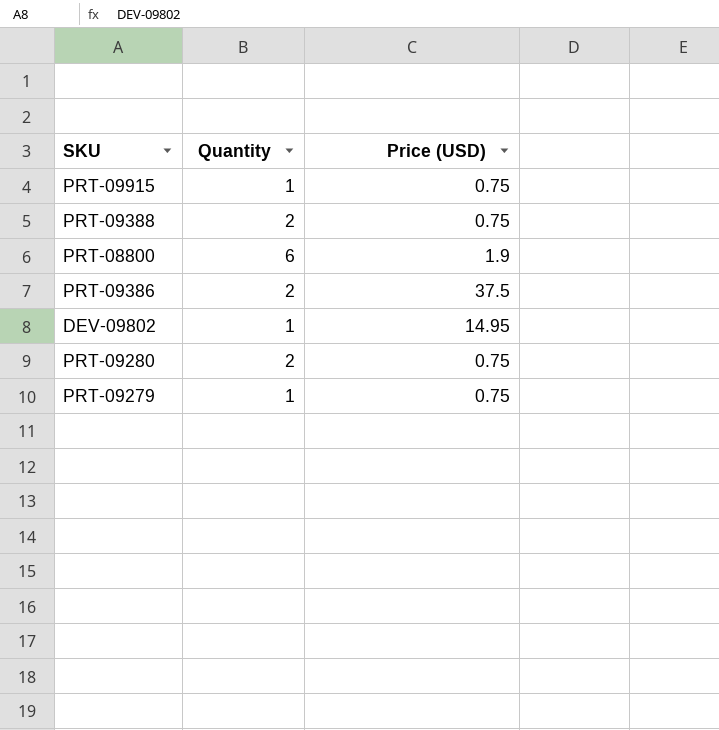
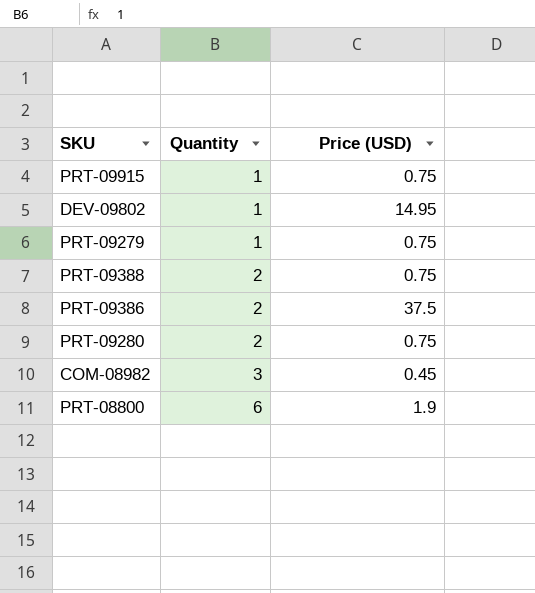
row order: none -> Quantity ascending
row COM-08982: none -> 3 | 0.45

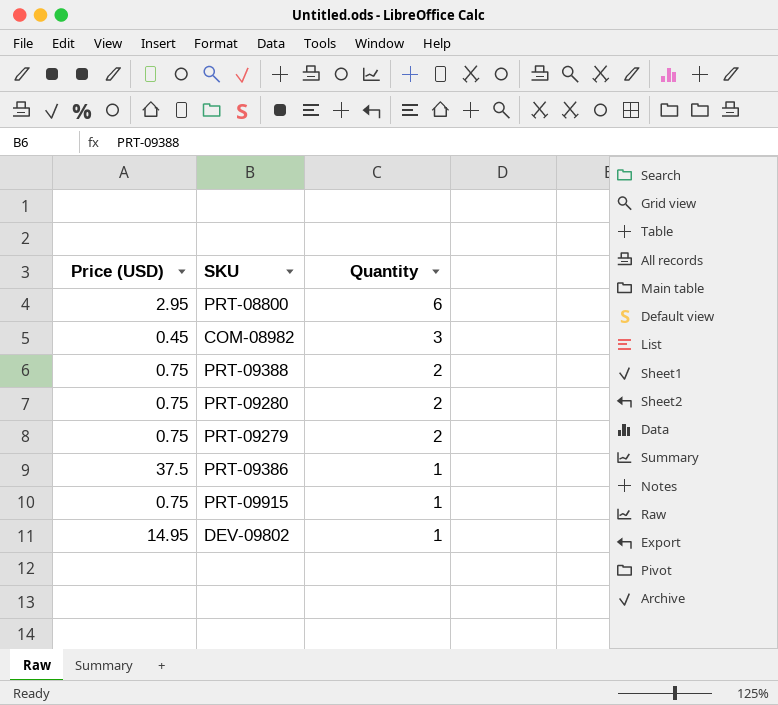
row order: Quantity ascending -> Quantity descending
column Price (USD) | position: 3 -> 1
PRT-08800 | Price (USD): 1.9 -> 2.95
PRT-09279 | Quantity: 1 -> 2
PRT-09386 | Quantity: 2 -> 1

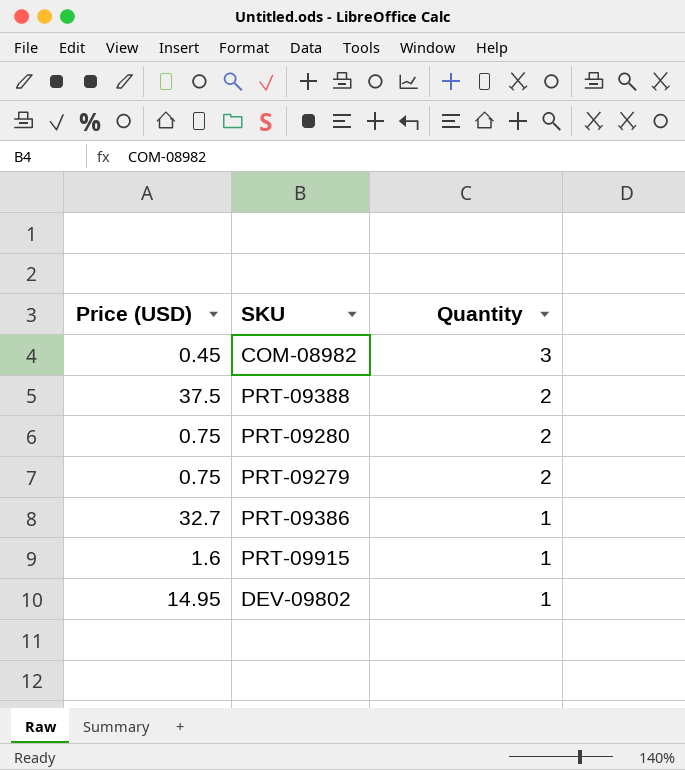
row PRT-08800: 2.95 | 6 -> none
PRT-09388 | Price (USD): 0.75 -> 37.5
PRT-09386 | Price (USD): 37.5 -> 32.7
PRT-09915 | Price (USD): 0.75 -> 1.6

